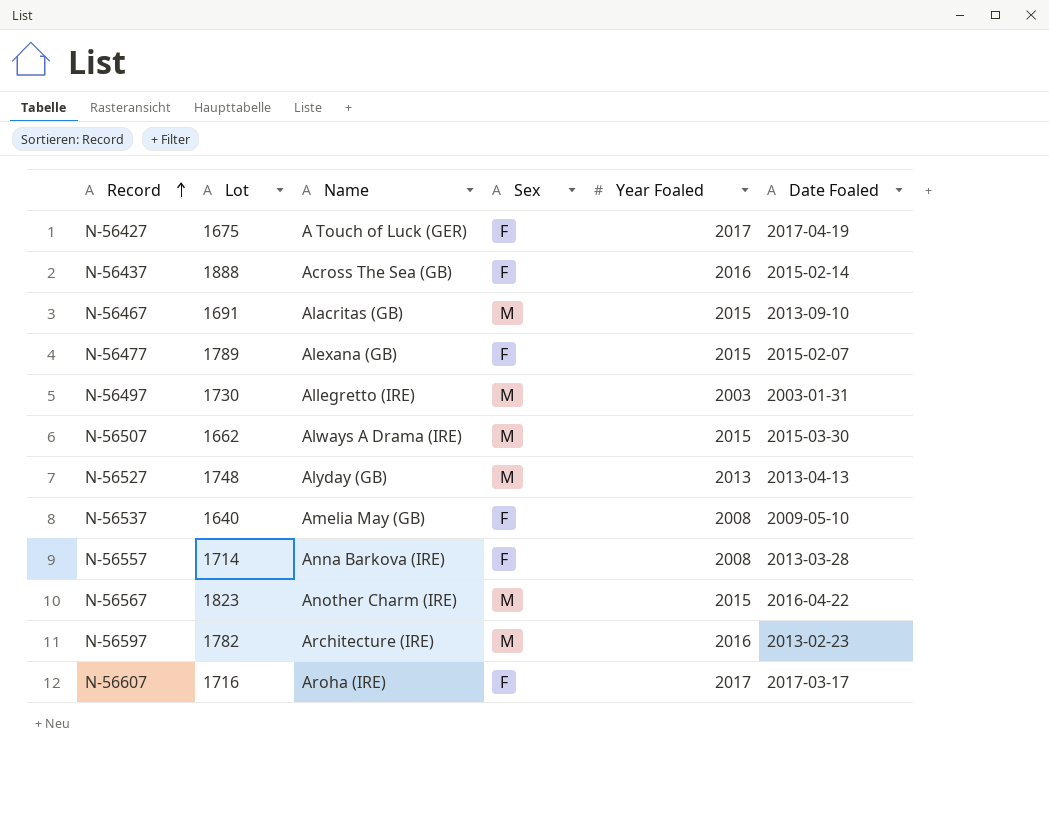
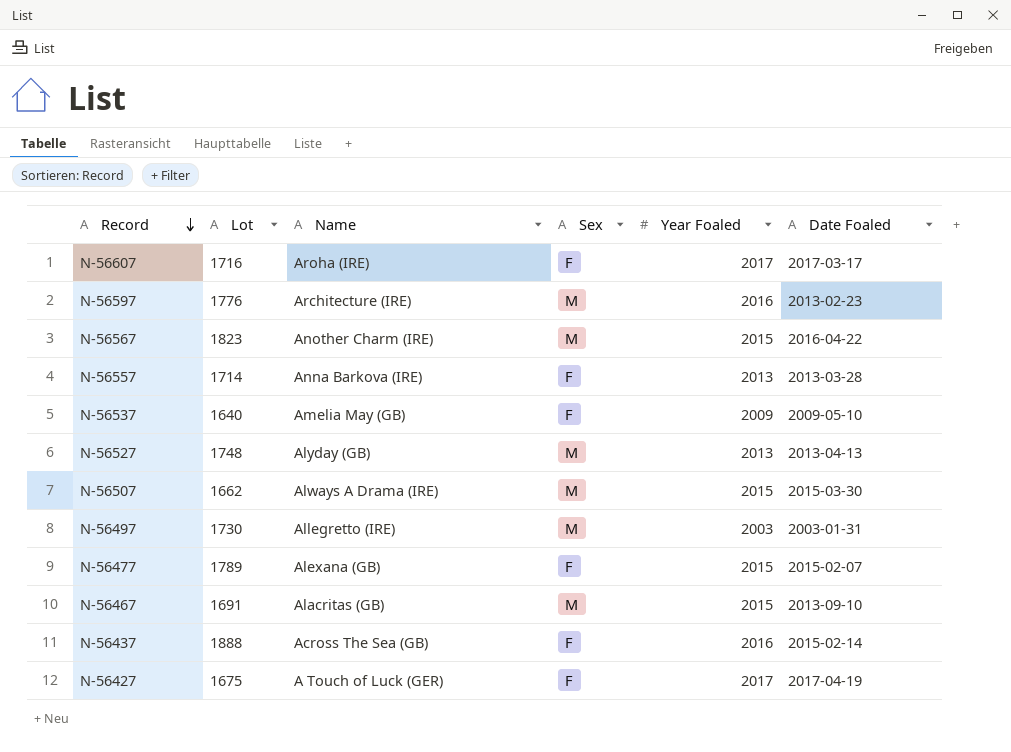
row order: Record ascending -> Record descending
N-56597 | Lot: 1782 -> 1776
N-56557 | Year Foaled: 2008 -> 2013
N-56537 | Year Foaled: 2008 -> 2009

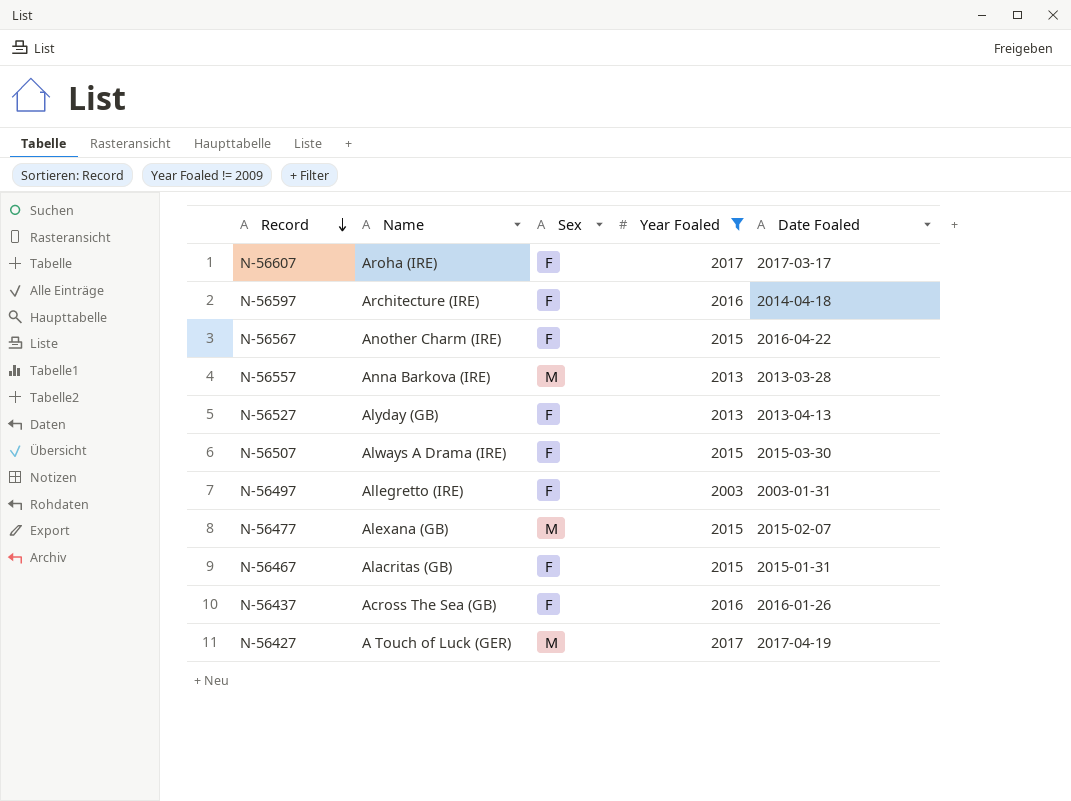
filter: none -> Year Foaled != 2009
column Lot | position: 2 -> none
N-56597 | Sex: M -> F
N-56597 | Date Foaled: 2013-02-23 -> 2014-04-18
N-56567 | Sex: M -> F
N-56557 | Sex: F -> M
N-56527 | Sex: M -> F
N-56507 | Sex: M -> F
N-56497 | Sex: M -> F
N-56477 | Sex: F -> M
N-56467 | Sex: M -> F
N-56467 | Date Foaled: 2013-09-10 -> 2015-01-31
N-56437 | Date Foaled: 2015-02-14 -> 2016-01-26
N-56427 | Sex: F -> M

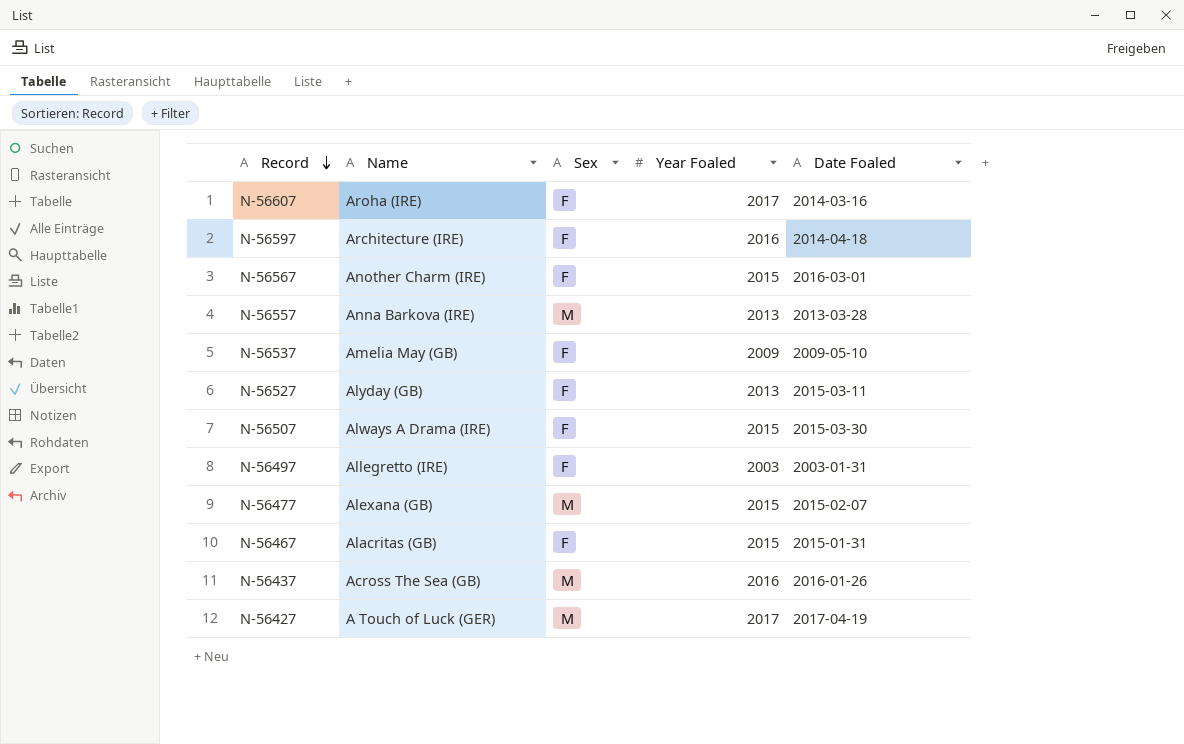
filter: Year Foaled != 2009 -> none
N-56607 | Date Foaled: 2017-03-17 -> 2014-03-16
N-56567 | Date Foaled: 2016-04-22 -> 2016-03-01
N-56527 | Date Foaled: 2013-04-13 -> 2015-03-11
N-56437 | Sex: F -> M

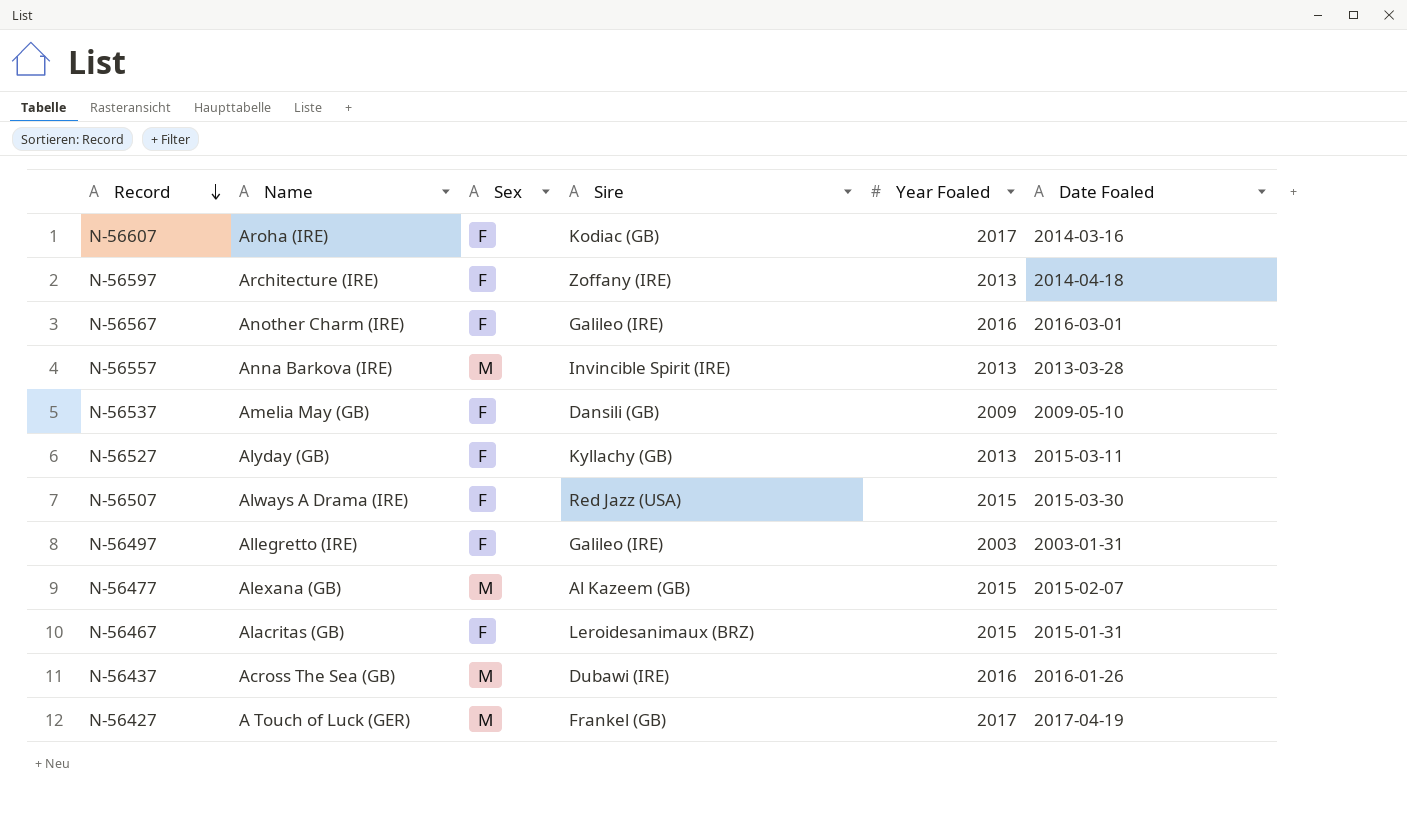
column Sire | position: none -> 4
N-56597 | Year Foaled: 2016 -> 2013
N-56567 | Year Foaled: 2015 -> 2016

